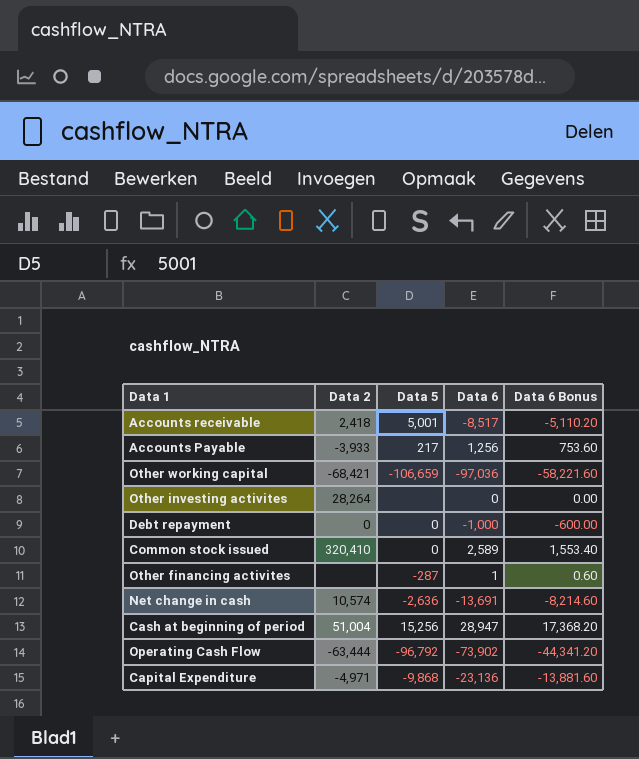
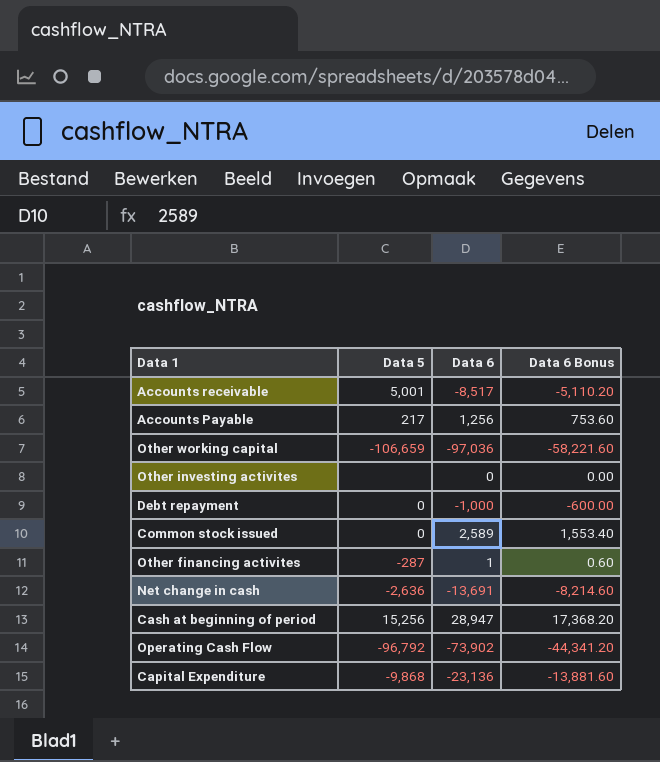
column Data 2 | position: 2 -> none

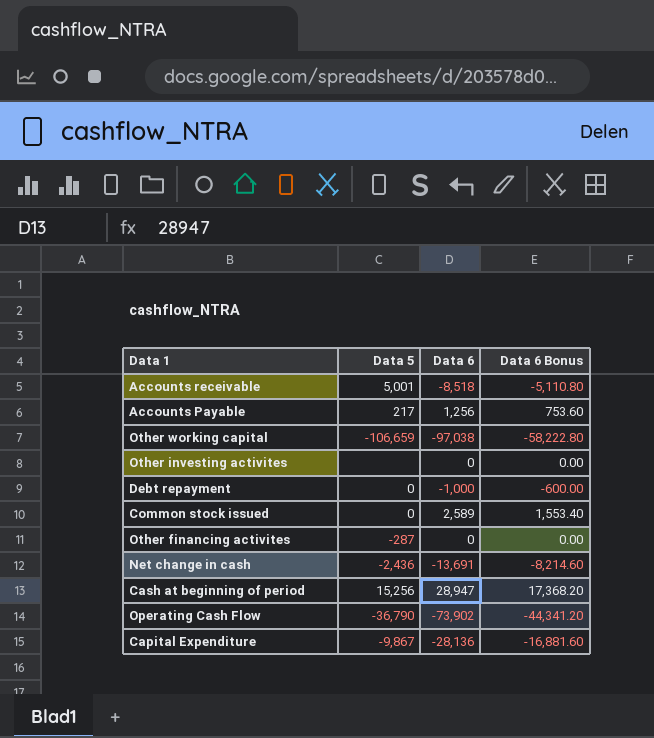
Accounts receivable | Data 6: -8,517 -> -8,518
Accounts receivable | Data 6 Bonus: -5,110.20 -> -5,110.80
Other working capital | Data 6: -97,036 -> -97,038
Other working capital | Data 6 Bonus: -58,221.60 -> -58,222.80
Other financing activites | Data 6: 1 -> 0
Other financing activites | Data 6 Bonus: 0.60 -> 0.00
Net change in cash | Data 5: -2,636 -> -2,436
Operating Cash Flow | Data 5: -96,792 -> -36,790
Capital Expenditure | Data 5: -9,868 -> -9,867
Capital Expenditure | Data 6: -23,136 -> -28,136
Capital Expenditure | Data 6 Bonus: -13,881.60 -> -16,881.60

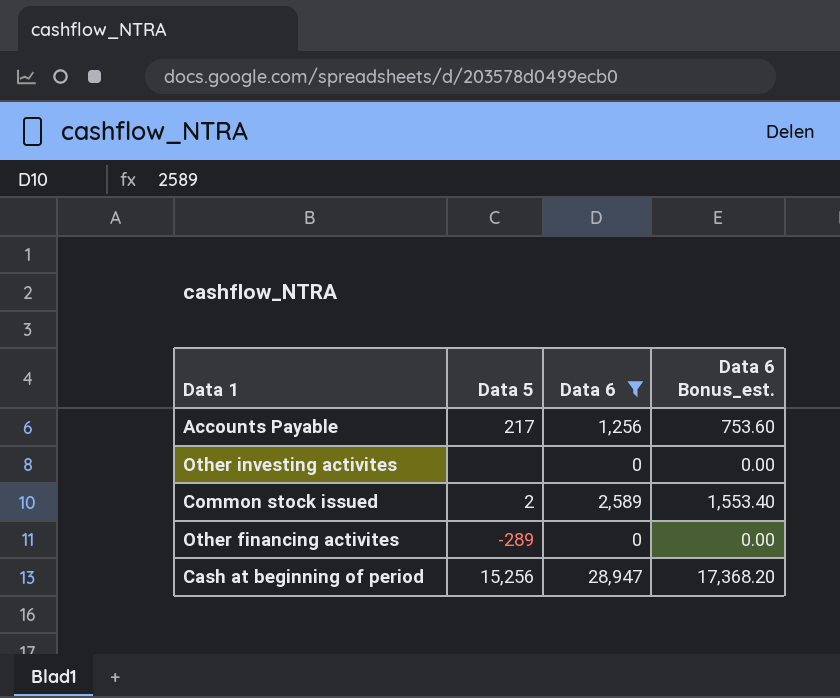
filter: none -> Data 6 >= 0
column name: Data 6 Bonus -> Data 6 Bonus_est.
Common stock issued | Data 5: 0 -> 2
Other financing activites | Data 5: -287 -> -289

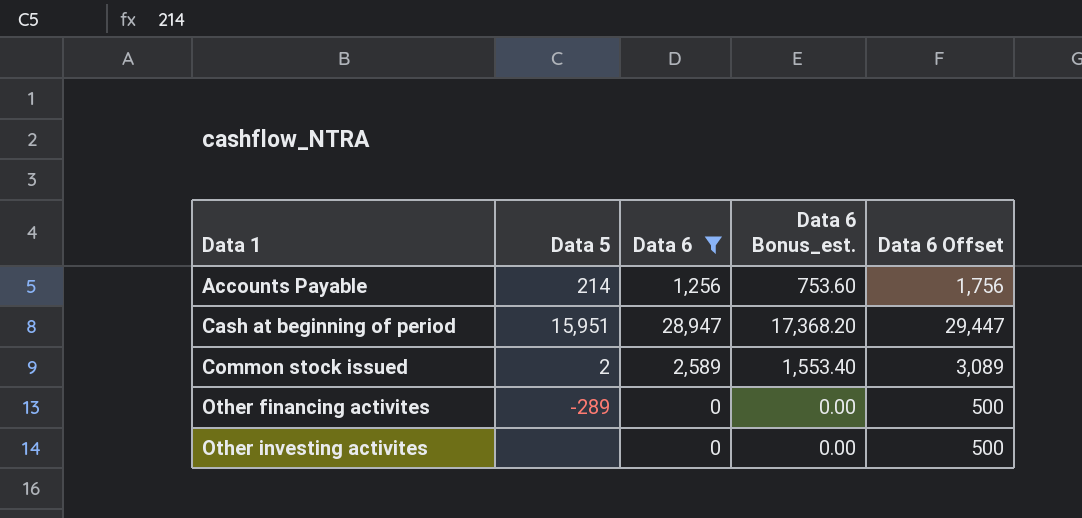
row order: none -> Data 1 ascending
column Data 6 Offset | formula: none -> [Data 6] + 500
Accounts Payable | Data 5: 217 -> 214
Cash at beginning of period | Data 5: 15,256 -> 15,951

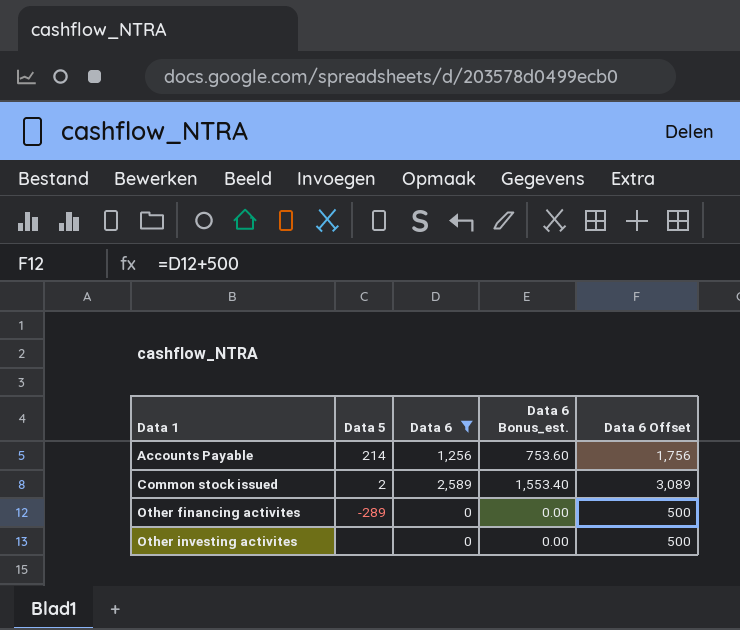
row Cash at beginning of period: 15,951 | 28,947 | 17,368.20 | 29,447 -> none

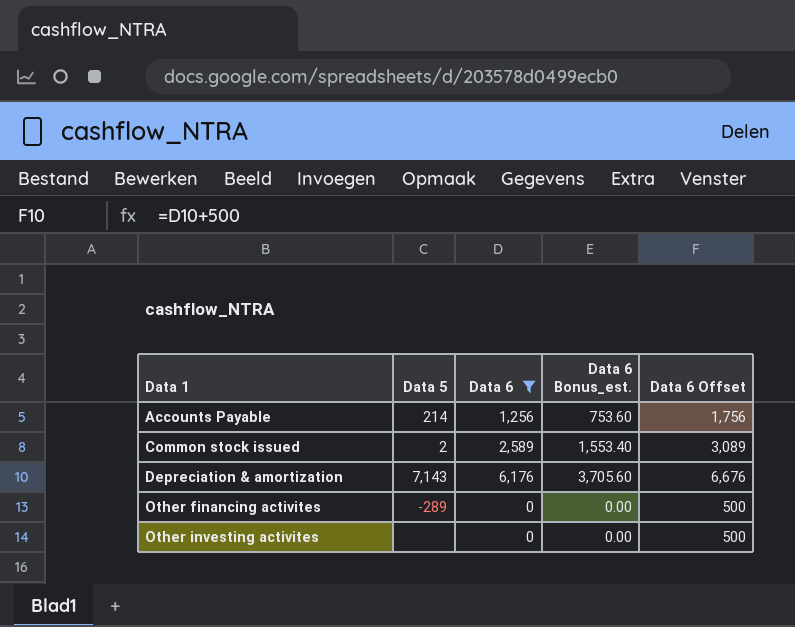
row Depreciation & amortization: none -> 7,143 | 6,176 | 3,705.60 | 6,676

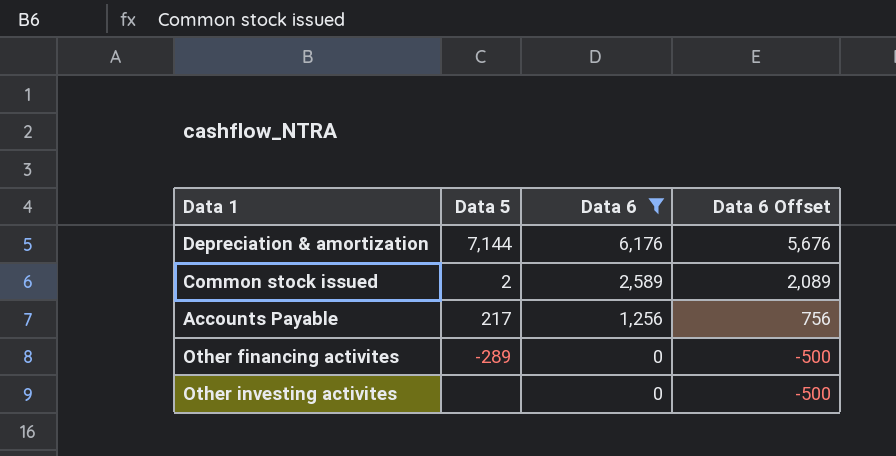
row order: Data 1 ascending -> Data 6 descending
column Data 6 Bonus_est. | formula: [Data 6] * 0.6 -> none
column Data 6 Offset | formula: [Data 6] + 500 -> [Data 6] - 500
Depreciation & amortization | Data 5: 7,143 -> 7,144
Accounts Payable | Data 5: 214 -> 217

